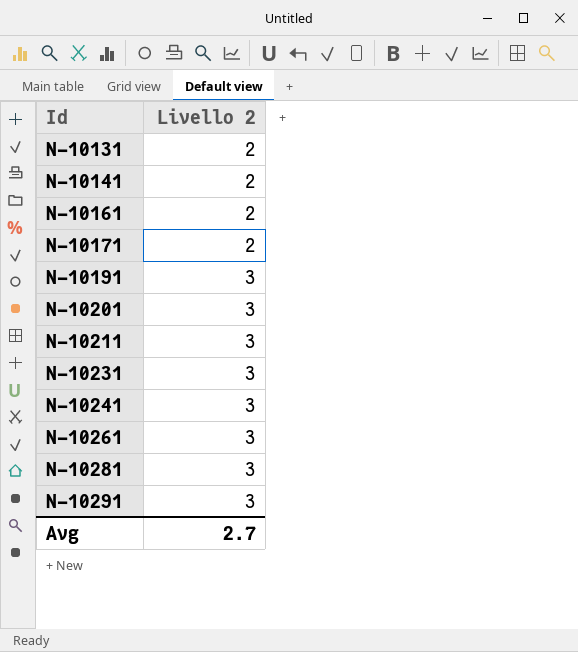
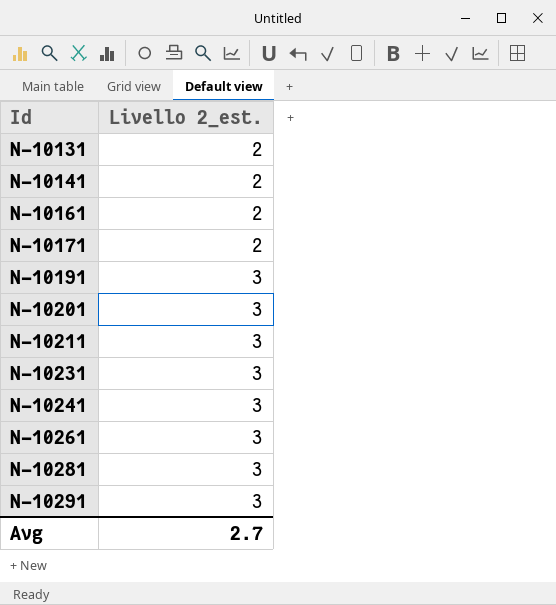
column name: Livello 2 -> Livello 2_est.

